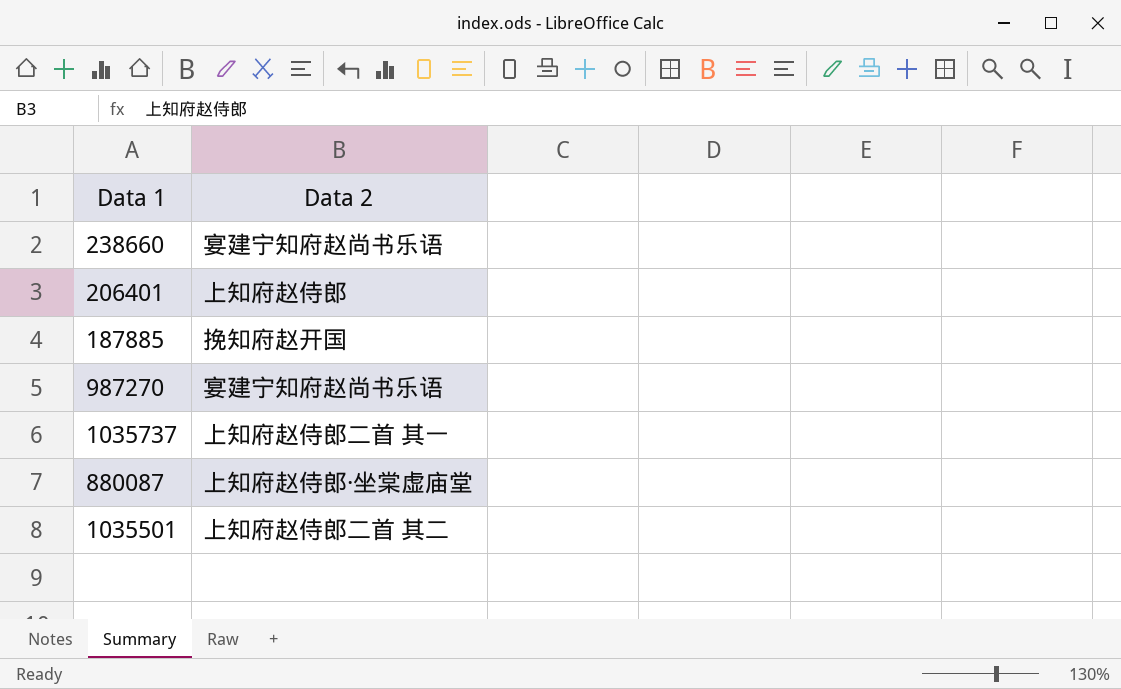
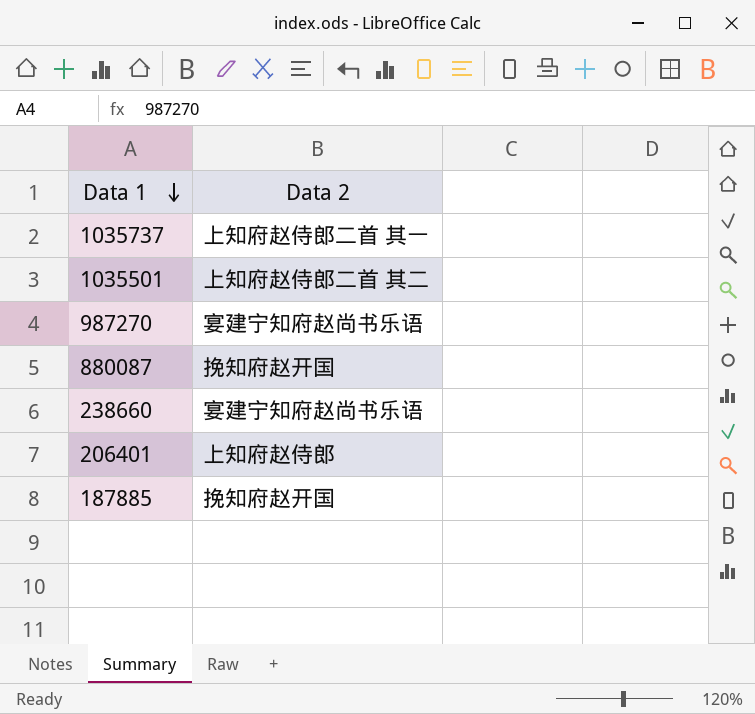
row order: none -> Data 1 descending
880087 | Data 2: 上知府赵侍郎·坐棠虚庙堂 -> 挽知府赵开国

